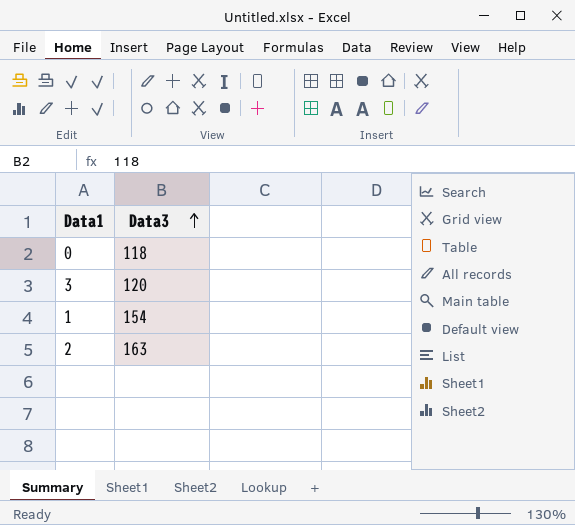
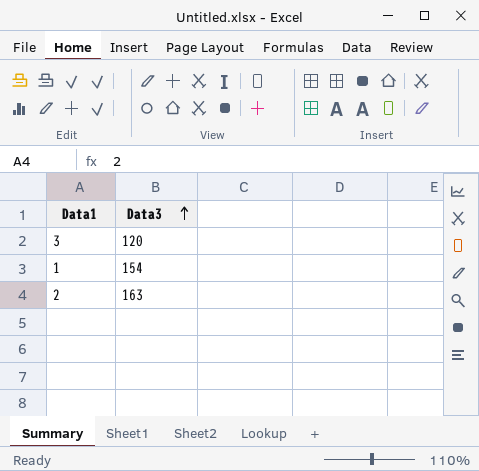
row 0: 118 -> none

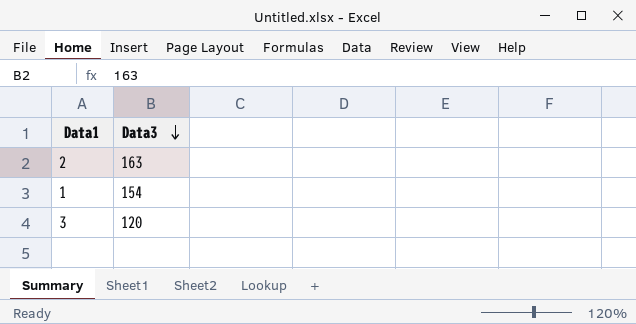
row order: Data3 ascending -> Data3 descending

